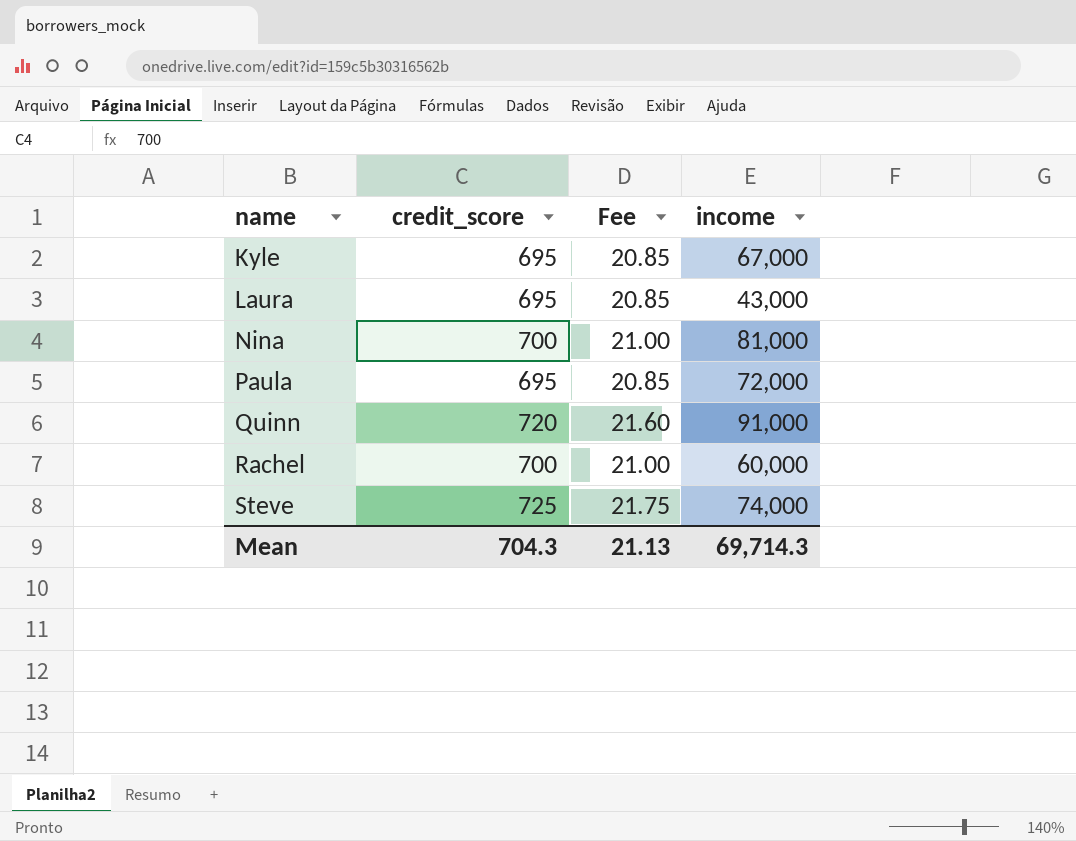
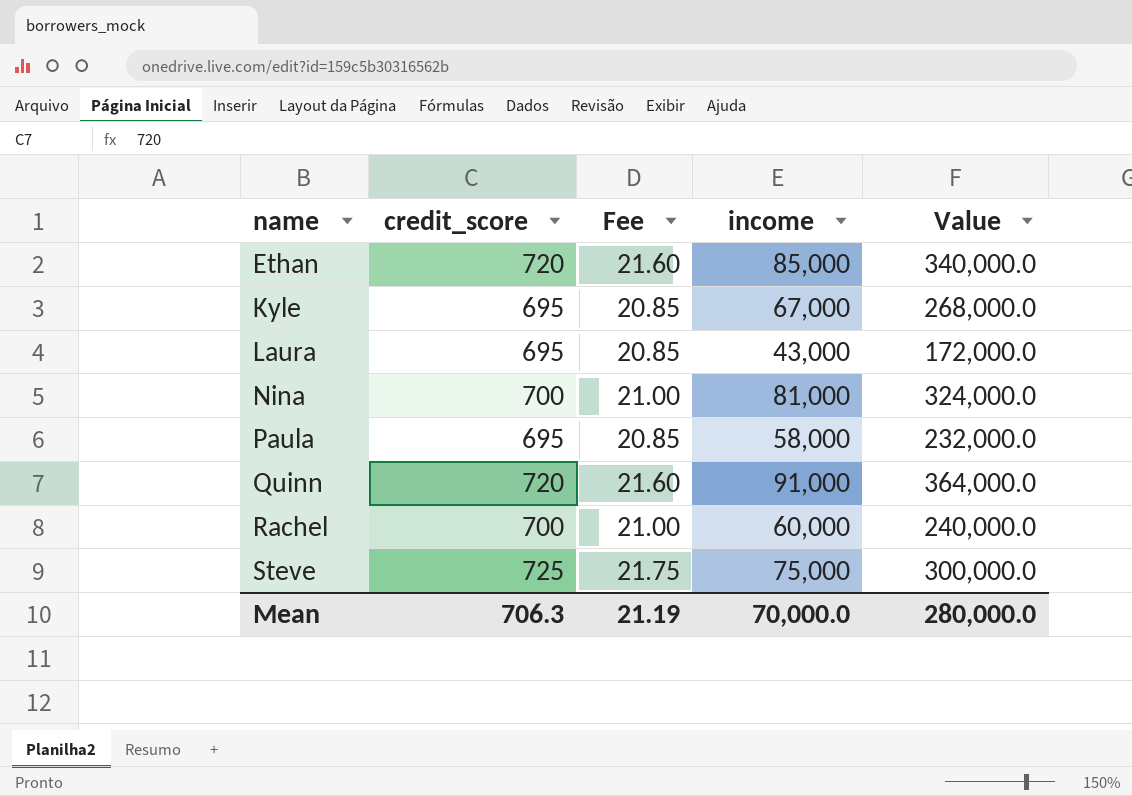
column Value | formula: none -> [income] * 4
row Ethan: none -> 720 | 21.60 | 85,000 | 340,000.0
Paula | income: 72,000 -> 58,000
Steve | income: 74,000 -> 75,000
Mean | credit_score: 704.3 -> 706.3
Mean | Fee: 21.13 -> 21.19
Mean | income: 69,714.3 -> 70,000.0

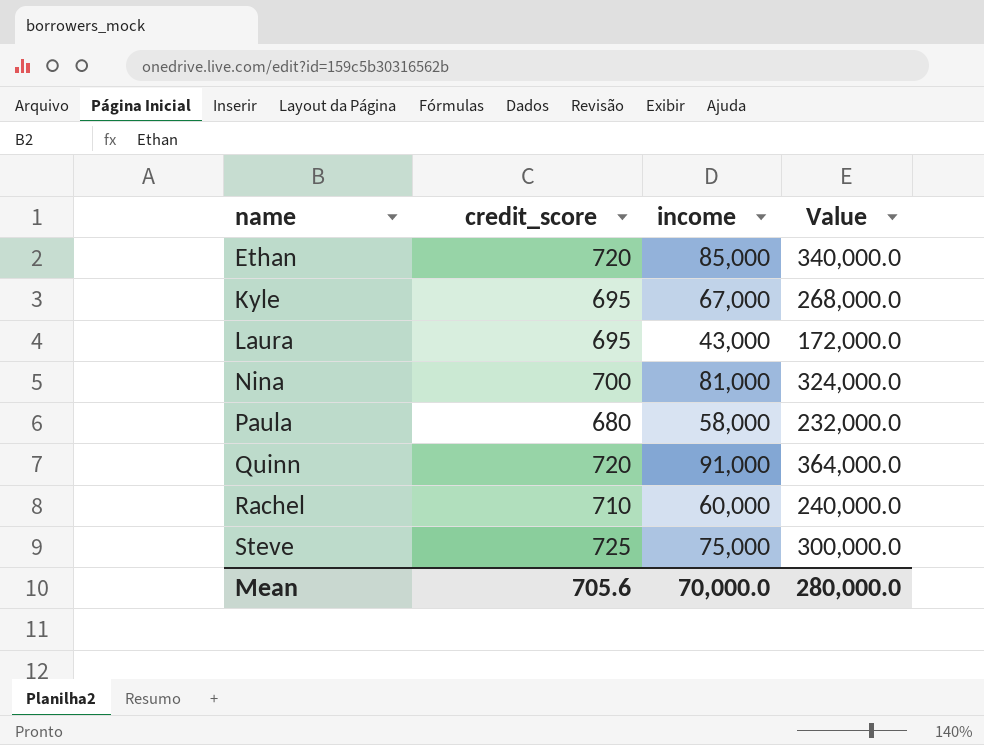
column Fee | formula: [credit_score] * 0.03 -> none
Paula | credit_score: 695 -> 680
Rachel | credit_score: 700 -> 710
Mean | credit_score: 706.3 -> 705.6

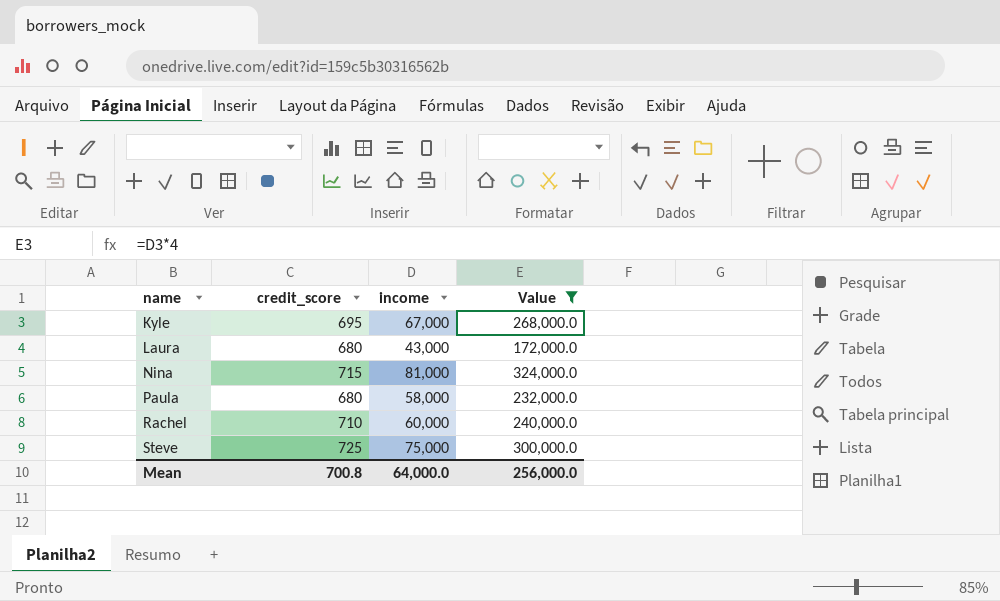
filter: none -> Value <= 324,000.0
Laura | credit_score: 695 -> 680
Nina | credit_score: 700 -> 715
Mean | credit_score: 705.6 -> 700.8
Mean | income: 70,000.0 -> 64,000.0
Mean | Value: 280,000.0 -> 256,000.0

